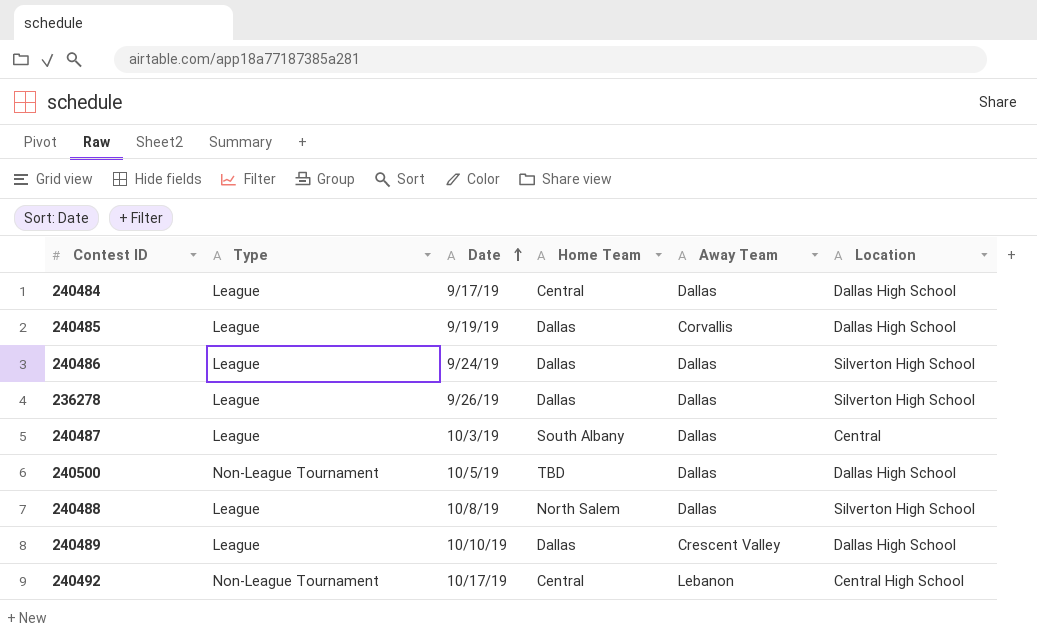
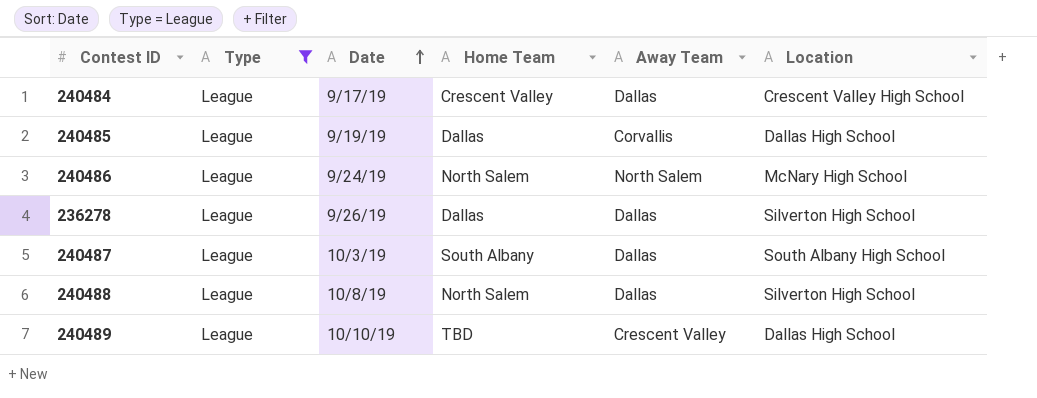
filter: none -> Type = League
240484 | Home Team: Central -> Crescent Valley
240484 | Location: Dallas High School -> Crescent Valley High School
240486 | Home Team: Dallas -> North Salem
240486 | Away Team: Dallas -> North Salem
240486 | Location: Silverton High School -> McNary High School
240487 | Location: Central -> South Albany High School
240489 | Home Team: Dallas -> TBD

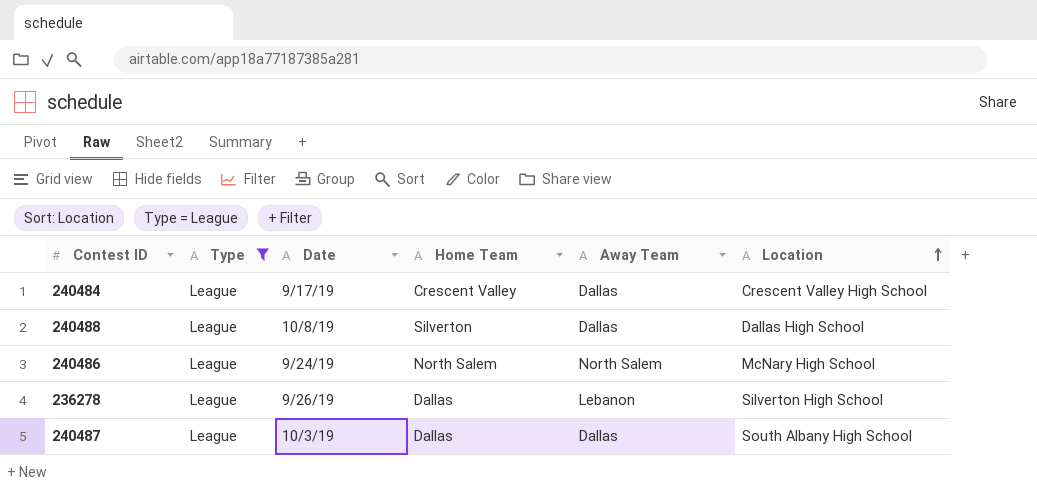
row order: Date ascending -> Location ascending
row 240485: League | 9/19/19 | Dallas | Corvallis | Dallas High School -> none
row 240489: League | 10/10/19 | TBD | Crescent Valley | Dallas High School -> none
240488 | Home Team: North Salem -> Silverton
240488 | Location: Silverton High School -> Dallas High School
236278 | Away Team: Dallas -> Lebanon
240487 | Home Team: South Albany -> Dallas

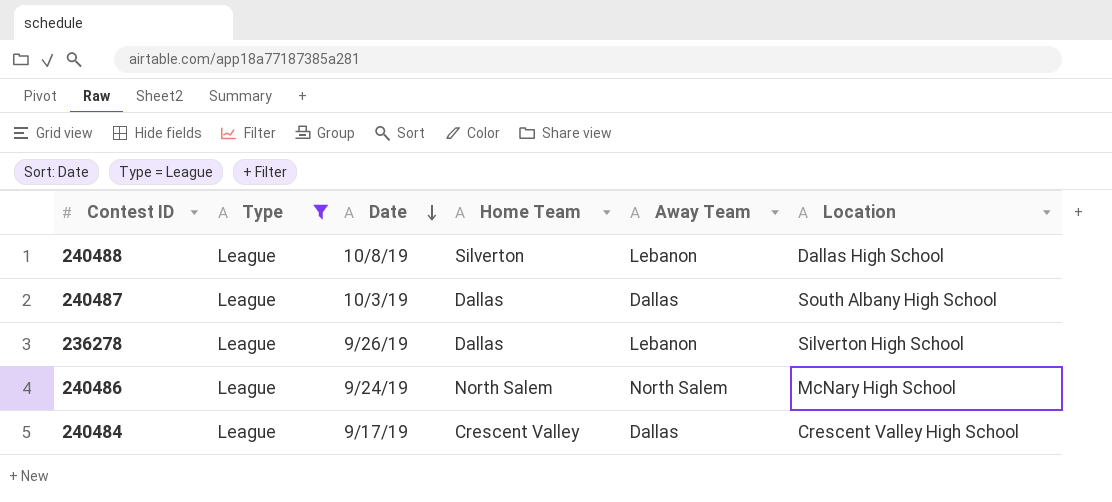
row order: Location ascending -> Date descending
240488 | Away Team: Dallas -> Lebanon

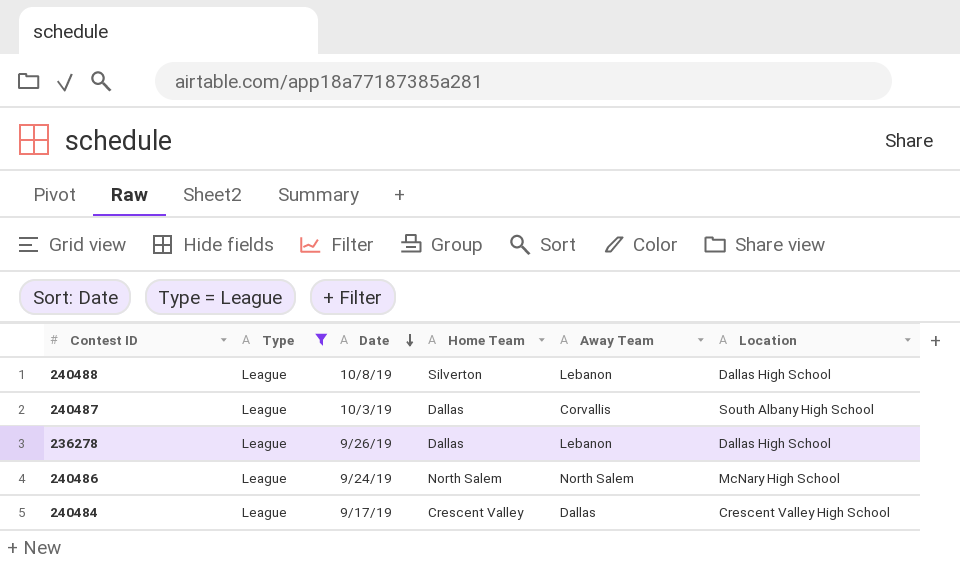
240487 | Away Team: Dallas -> Corvallis
236278 | Location: Silverton High School -> Dallas High School

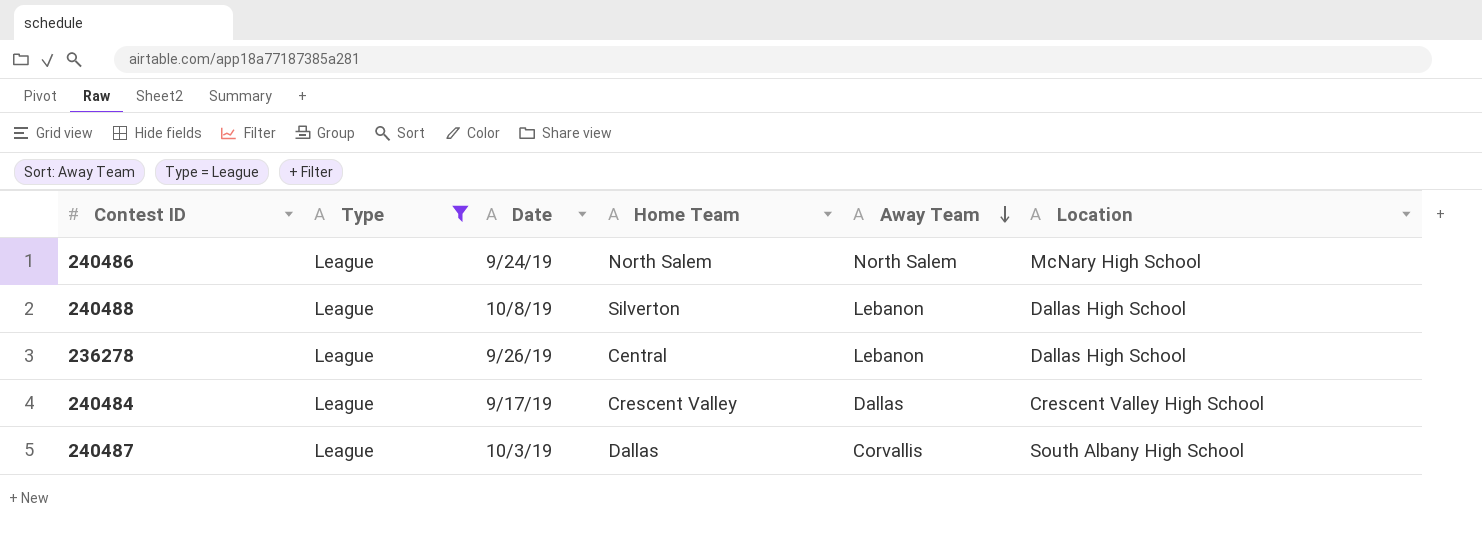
row order: Date descending -> Away Team descending
236278 | Home Team: Dallas -> Central

